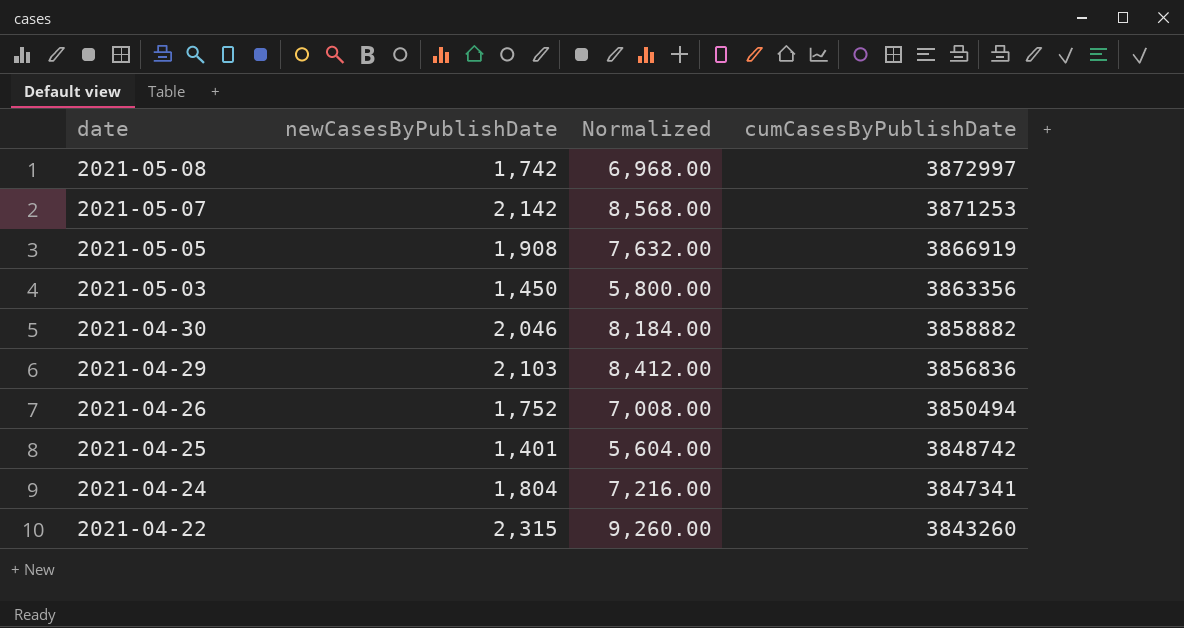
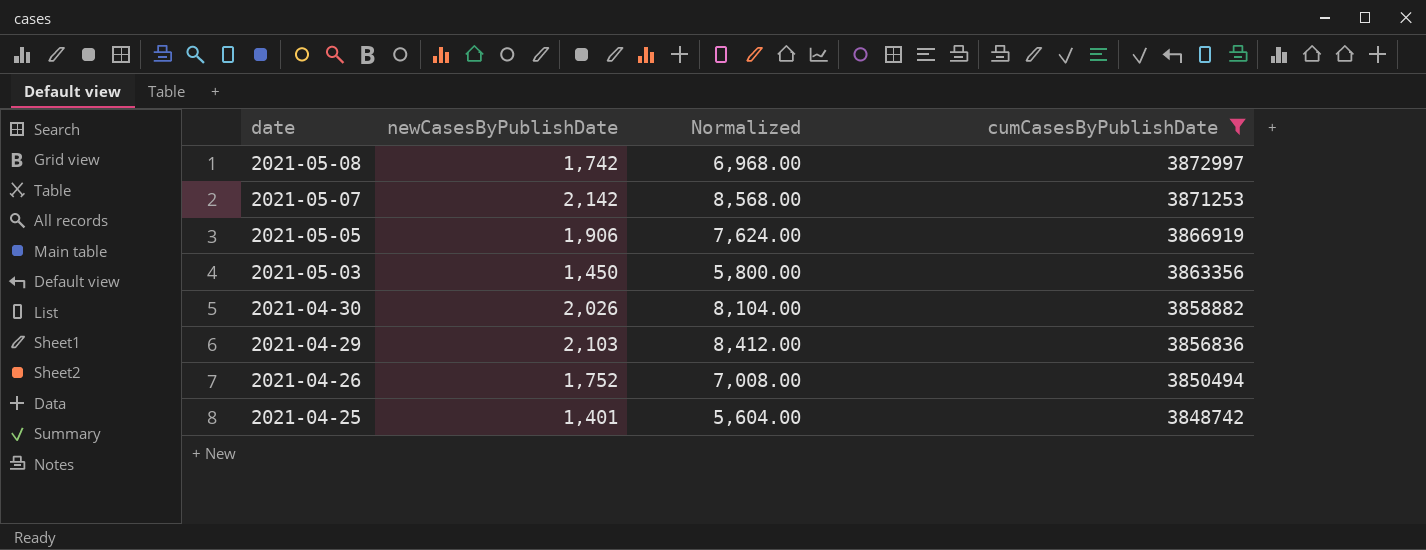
filter: none -> cumCasesByPublishDate >= 3848742
2021-05-05 | newCasesByPublishDate: 1,908 -> 1,906
2021-05-05 | Normalized: 7,632.00 -> 7,624.00
2021-04-30 | newCasesByPublishDate: 2,046 -> 2,026
2021-04-30 | Normalized: 8,184.00 -> 8,104.00

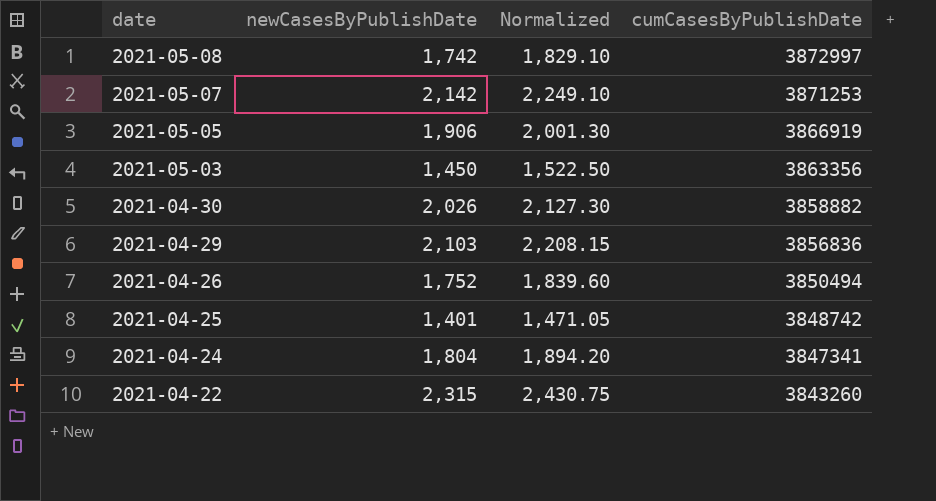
filter: cumCasesByPublishDate >= 3848742 -> none
column Normalized | formula: [newCasesByPublishDate] * 4 -> [newCasesByPublishDate] * 1.05

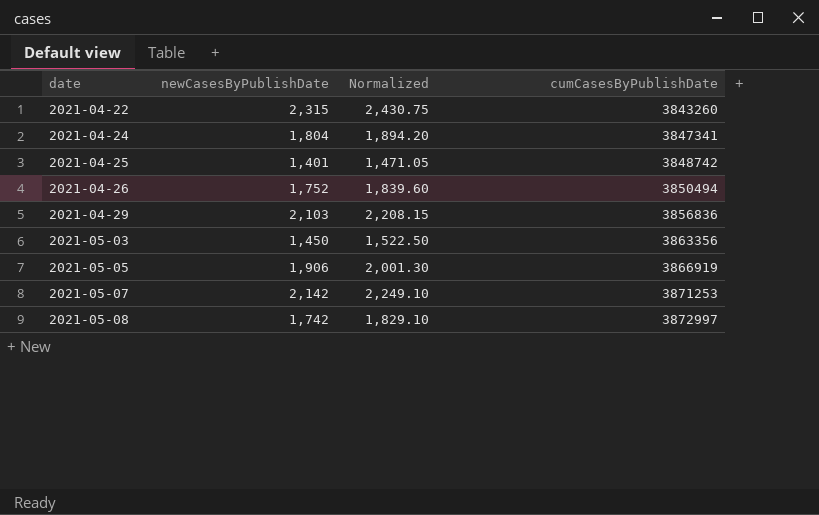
row order: date descending -> date ascending
row 2021-04-30: 2,026 | 2,127.30 | 3858882 -> none

